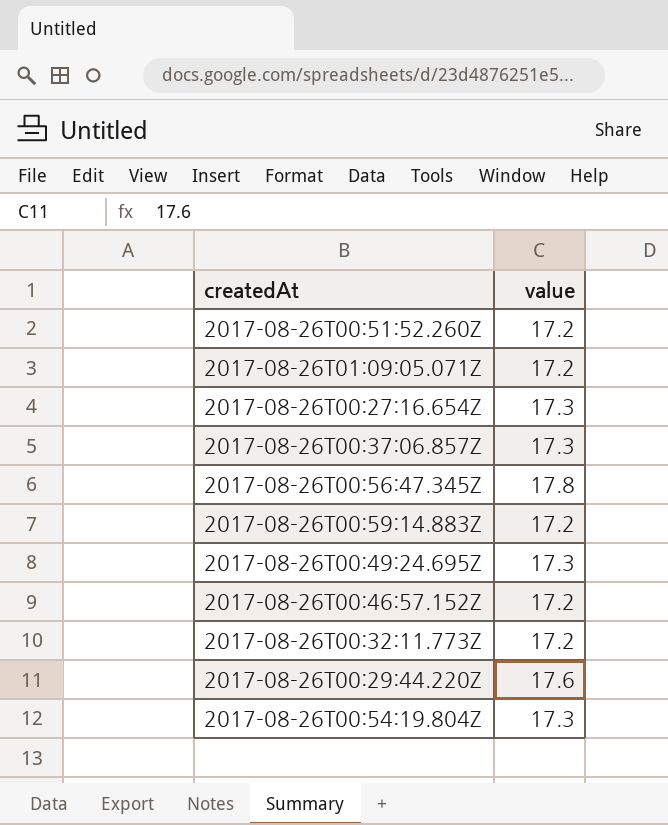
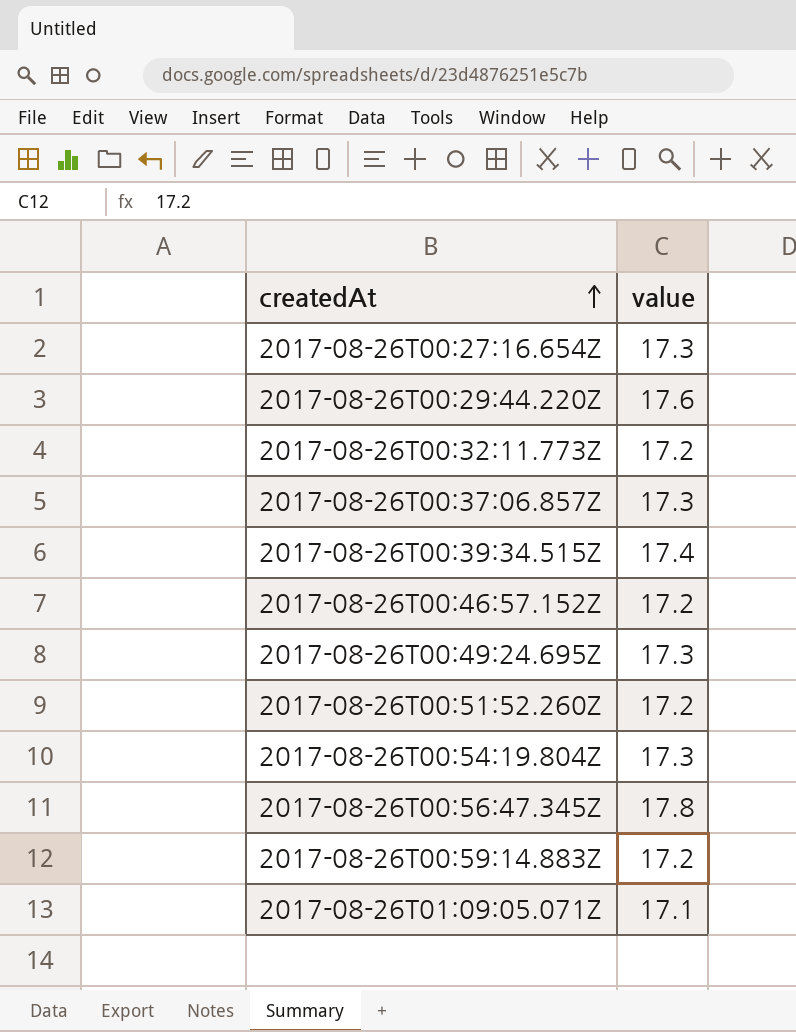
row order: none -> createdAt ascending
row 2017-08-26T00:39:34.515Z: none -> 17.4
2017-08-26T01:09:05.071Z | value: 17.2 -> 17.1

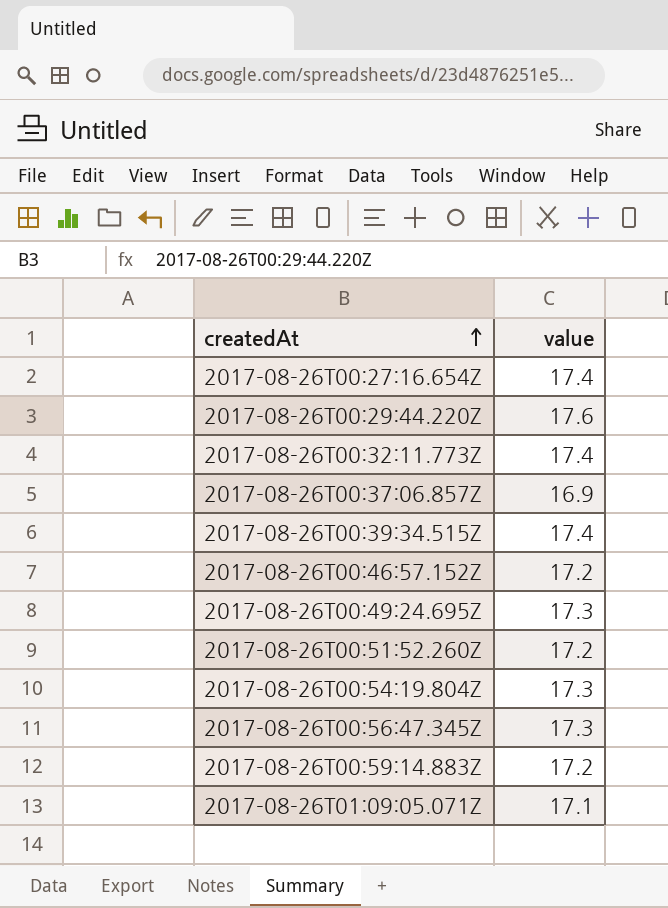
2017-08-26T00:27:16.654Z | value: 17.3 -> 17.4
2017-08-26T00:32:11.773Z | value: 17.2 -> 17.4
2017-08-26T00:37:06.857Z | value: 17.3 -> 16.9
2017-08-26T00:56:47.345Z | value: 17.8 -> 17.3

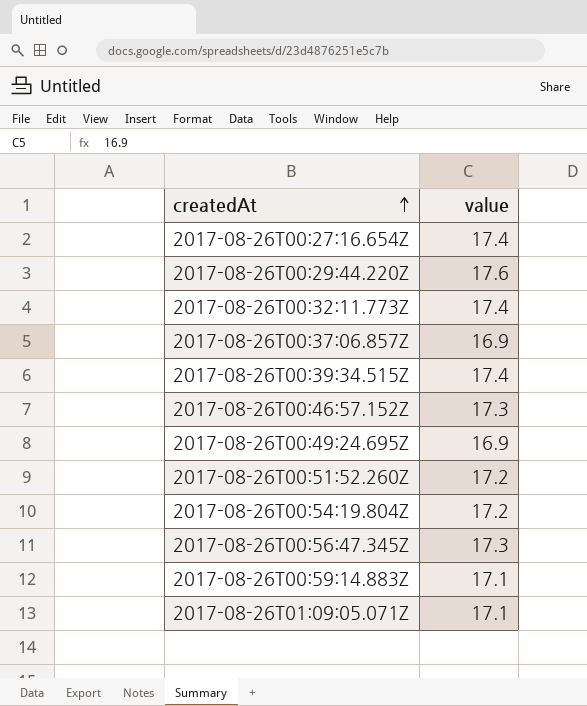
2017-08-26T00:46:57.152Z | value: 17.2 -> 17.3
2017-08-26T00:49:24.695Z | value: 17.3 -> 16.9
2017-08-26T00:54:19.804Z | value: 17.3 -> 17.2
2017-08-26T00:59:14.883Z | value: 17.2 -> 17.1

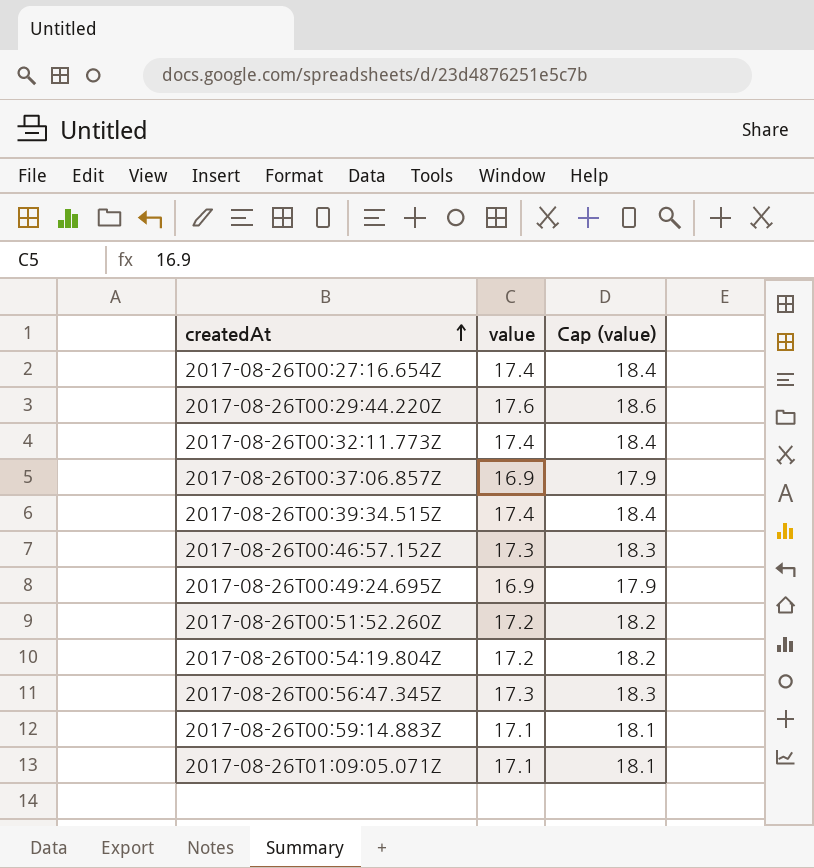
column Cap (value) | formula: none -> [value] + 1

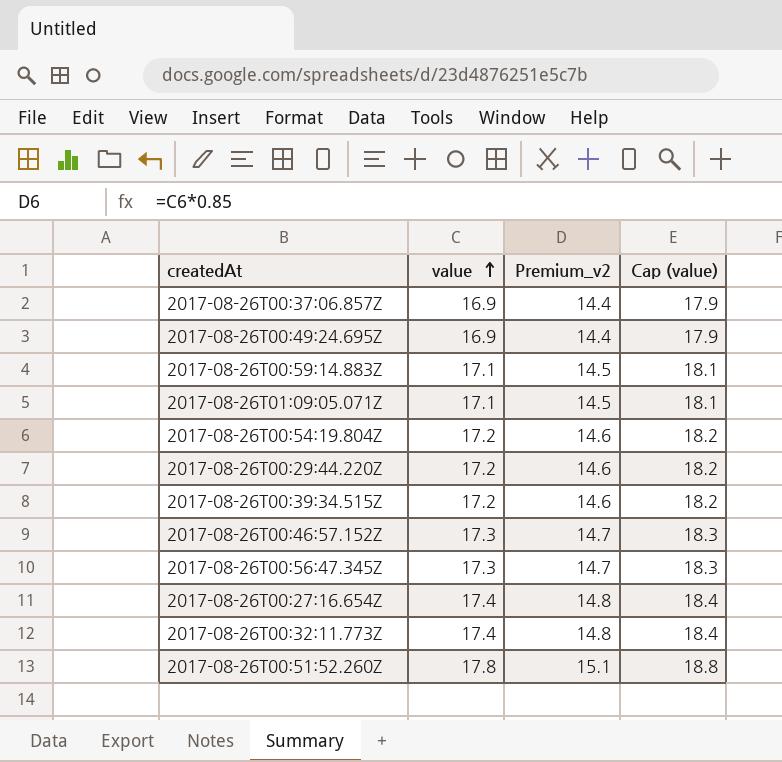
row order: createdAt ascending -> value ascending
column Premium_v2 | formula: none -> [value] * 0.85
2017-08-26T00:29:44.220Z | value: 17.6 -> 17.2
2017-08-26T00:29:44.220Z | Cap (value): 18.6 -> 18.2
2017-08-26T00:39:34.515Z | value: 17.4 -> 17.2
2017-08-26T00:39:34.515Z | Cap (value): 18.4 -> 18.2
2017-08-26T00:51:52.260Z | value: 17.2 -> 17.8
2017-08-26T00:51:52.260Z | Cap (value): 18.2 -> 18.8

